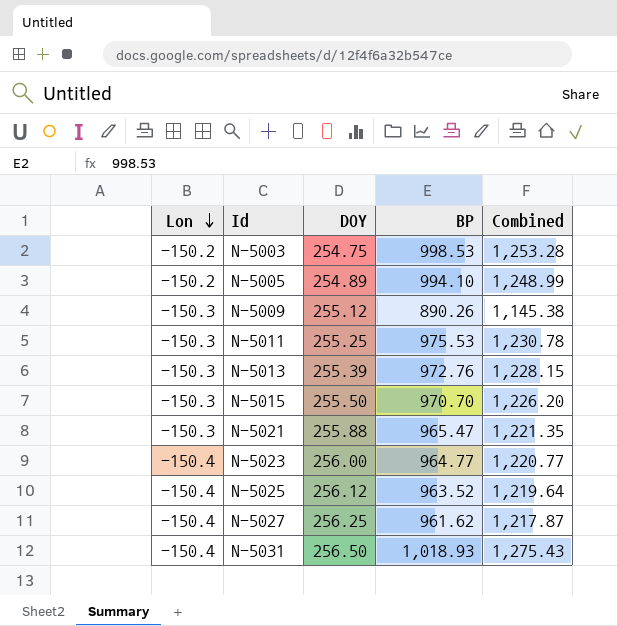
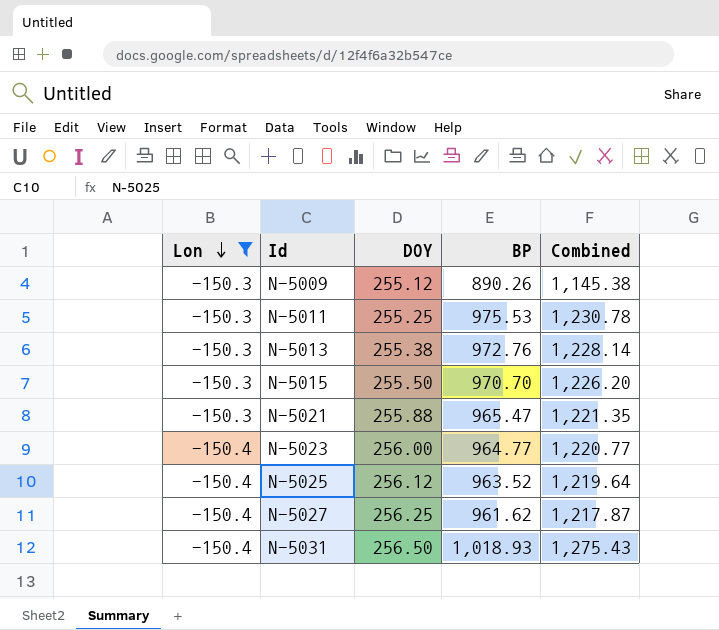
filter: none -> Lon != -150.2
N-5013 | DOY: 255.39 -> 255.38
N-5013 | Combined: 1,228.15 -> 1,228.14

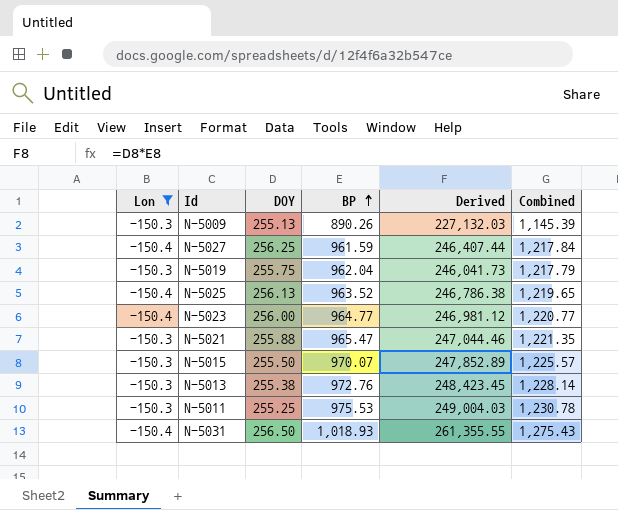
row order: Lon descending -> BP ascending
column Derived | formula: none -> [DOY] * [BP]
N-5009 | DOY: 255.12 -> 255.13
N-5009 | Combined: 1,145.38 -> 1,145.39
N-5027 | BP: 961.62 -> 961.59
N-5027 | Combined: 1,217.87 -> 1,217.84
row N-5019: none -> -150.3 | 255.75 | 962.04 | 246,041.73 | 1,217.79
N-5025 | DOY: 256.12 -> 256.13
N-5025 | Combined: 1,219.64 -> 1,219.65
N-5015 | BP: 970.70 -> 970.07
N-5015 | Combined: 1,226.20 -> 1,225.57

